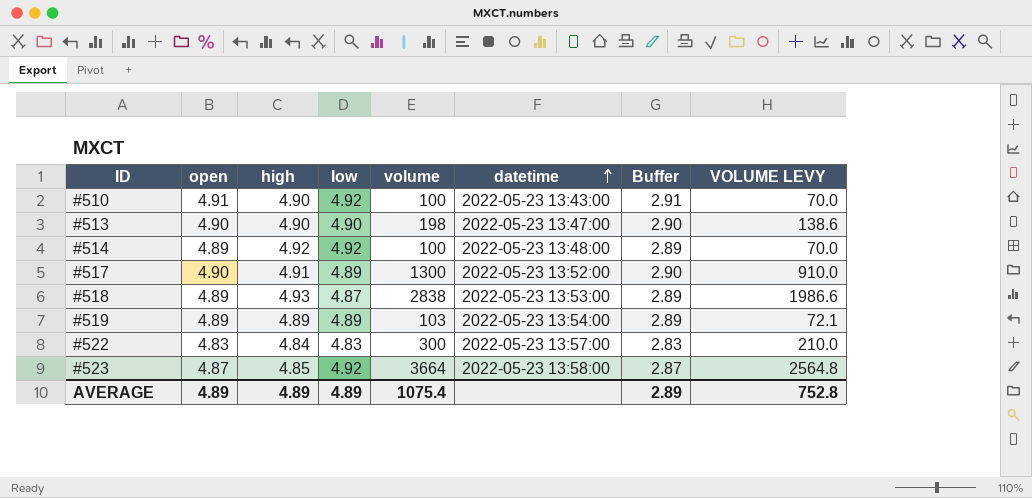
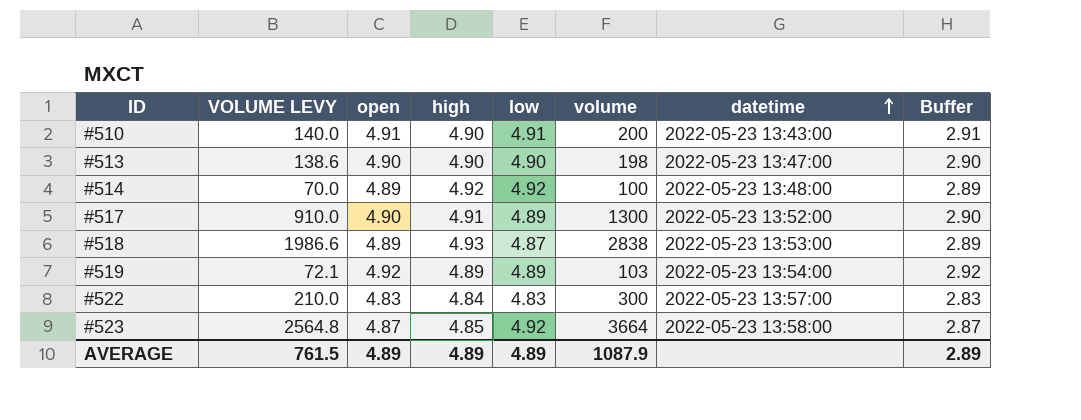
column VOLUME LEVY | position: 8 -> 2
#510 | VOLUME LEVY: 70.0 -> 140.0
#510 | low: 4.92 -> 4.91
#510 | volume: 100 -> 200
#519 | open: 4.89 -> 4.92
#519 | Buffer: 2.89 -> 2.92
AVERAGE | VOLUME LEVY: 752.8 -> 761.5
AVERAGE | volume: 1075.4 -> 1087.9

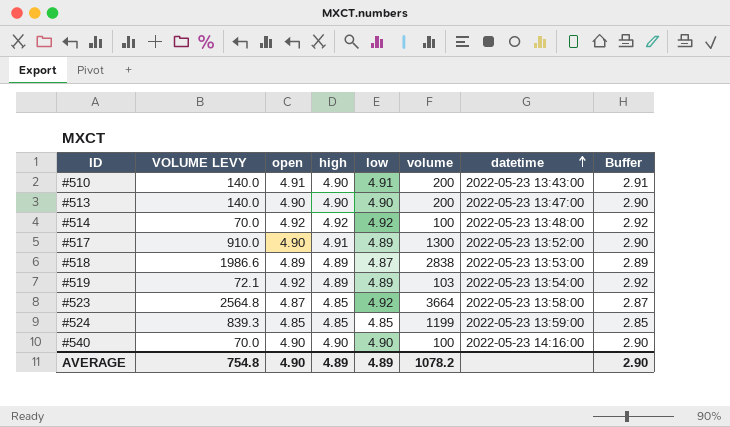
row #522: 210.0 | 4.83 | 4.84 | 4.83 | 300 | 2022-05-23 13:57:00 | 2.83 -> none
#513 | VOLUME LEVY: 138.6 -> 140.0
#513 | volume: 198 -> 200
#514 | open: 4.89 -> 4.92
#514 | Buffer: 2.89 -> 2.92
#518 | high: 4.93 -> 4.89
row #524: none -> 839.3 | 4.85 | 4.85 | 4.85 | 1199 | 2022-05-23 13:59:00 | 2.85
row #540: none -> 70.0 | 4.90 | 4.90 | 4.90 | 100 | 2022-05-23 14:16:00 | 2.90
AVERAGE | VOLUME LEVY: 761.5 -> 754.8
AVERAGE | open: 4.89 -> 4.90
AVERAGE | volume: 1087.9 -> 1078.2
AVERAGE | Buffer: 2.89 -> 2.90

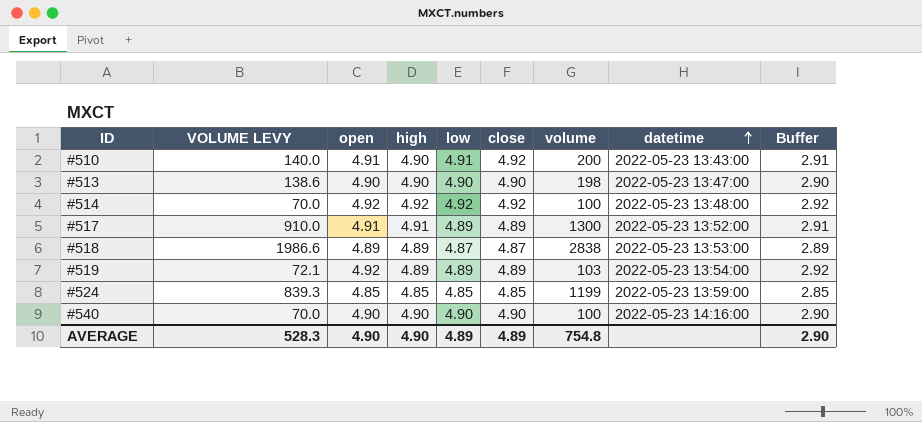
column close | position: none -> 6
row #523: 2564.8 | 4.87 | 4.85 | 4.92 | 3664 | 2022-05-23 13:58:00 | 2.87 -> none
#513 | VOLUME LEVY: 140.0 -> 138.6
#513 | volume: 200 -> 198
#517 | open: 4.90 -> 4.91
#517 | Buffer: 2.90 -> 2.91
AVERAGE | VOLUME LEVY: 754.8 -> 528.3
AVERAGE | high: 4.89 -> 4.90
AVERAGE | volume: 1078.2 -> 754.8

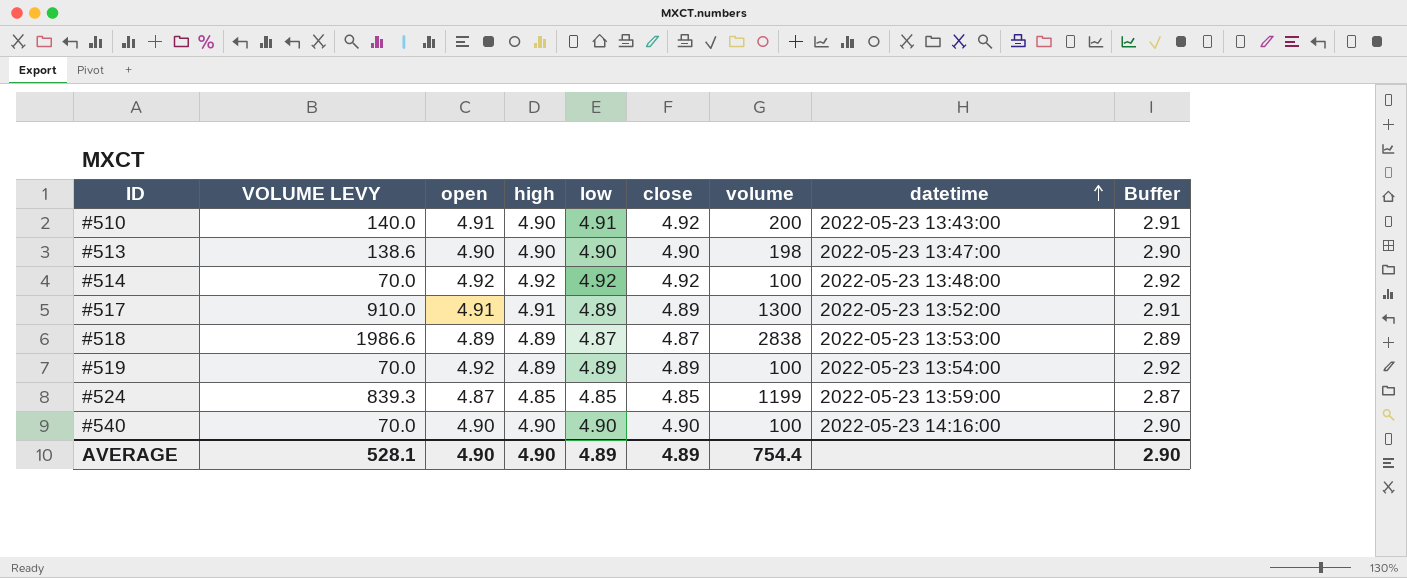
#519 | VOLUME LEVY: 72.1 -> 70.0
#519 | volume: 103 -> 100
#524 | open: 4.85 -> 4.87
#524 | Buffer: 2.85 -> 2.87
AVERAGE | VOLUME LEVY: 528.3 -> 528.1
AVERAGE | volume: 754.8 -> 754.4

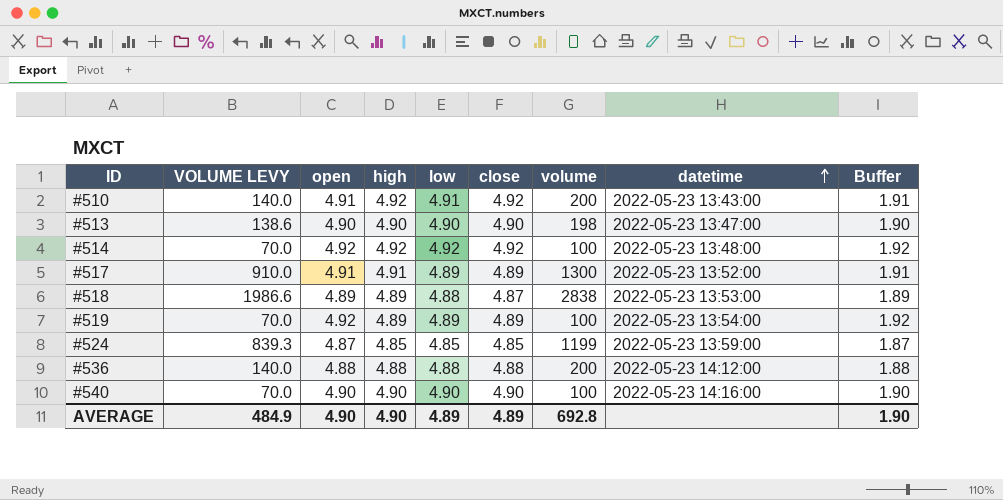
column Buffer | formula: [open] - 2 -> [open] - 3
#510 | high: 4.90 -> 4.92
#518 | low: 4.87 -> 4.88
row #536: none -> 140.0 | 4.88 | 4.88 | 4.88 | 4.88 | 200 | 2022-05-23 14:12:00 | 1.88
AVERAGE | VOLUME LEVY: 528.1 -> 484.9
AVERAGE | volume: 754.4 -> 692.8
AVERAGE | Buffer: 2.90 -> 1.90

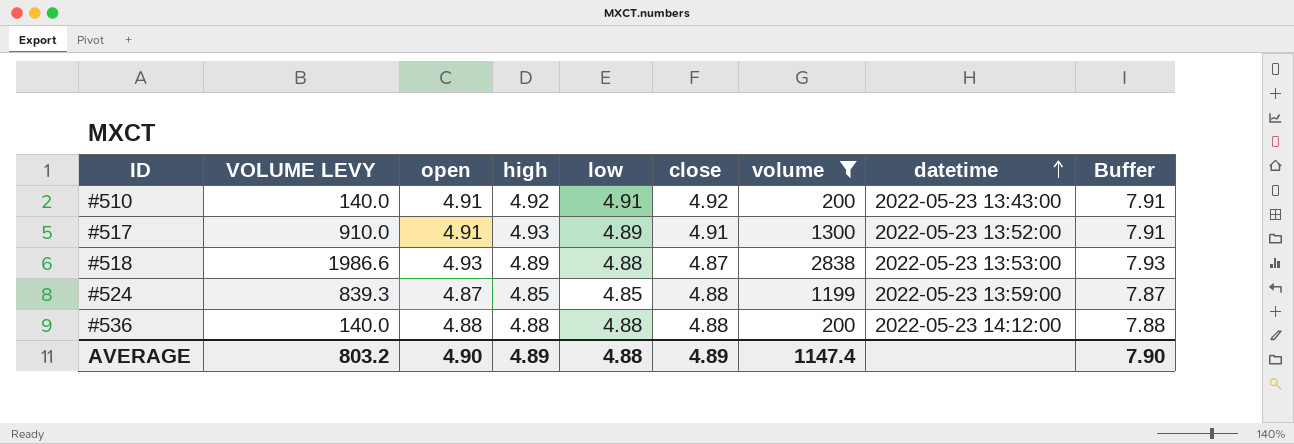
filter: none -> volume >= 200
column Buffer | formula: [open] - 3 -> [open] + 3
#517 | high: 4.91 -> 4.93
#517 | close: 4.89 -> 4.91
#518 | open: 4.89 -> 4.93
#524 | close: 4.85 -> 4.88
AVERAGE | VOLUME LEVY: 484.9 -> 803.2
AVERAGE | high: 4.90 -> 4.89
AVERAGE | low: 4.89 -> 4.88
AVERAGE | volume: 692.8 -> 1147.4
AVERAGE | Buffer: 1.90 -> 7.90

